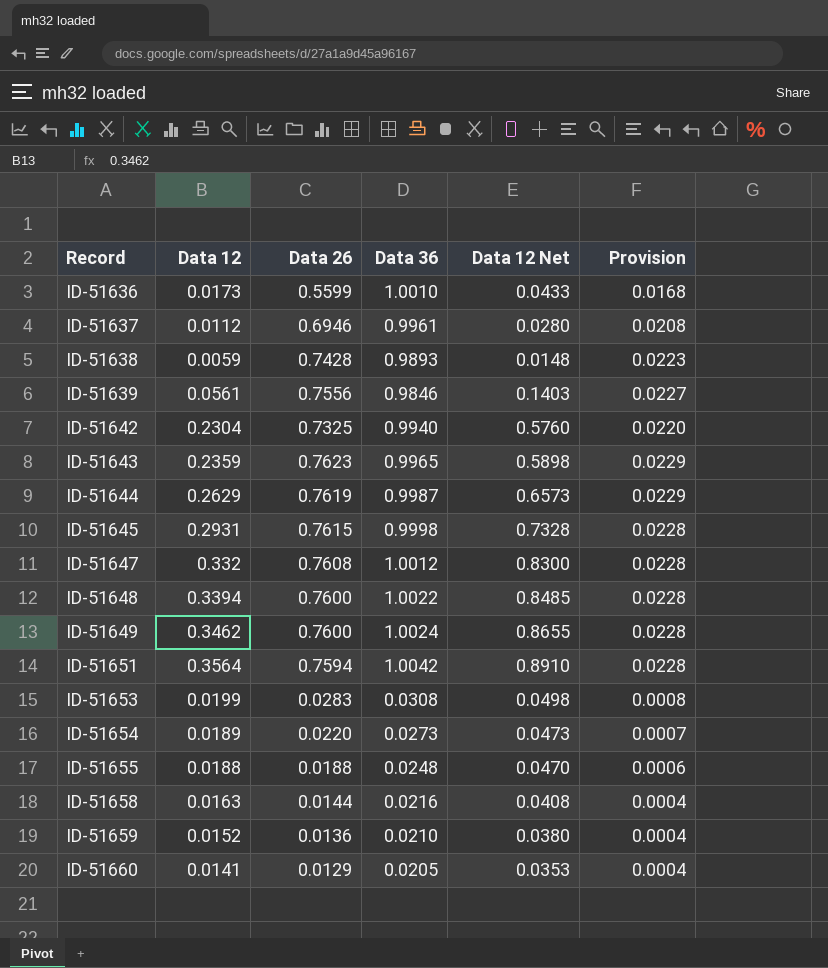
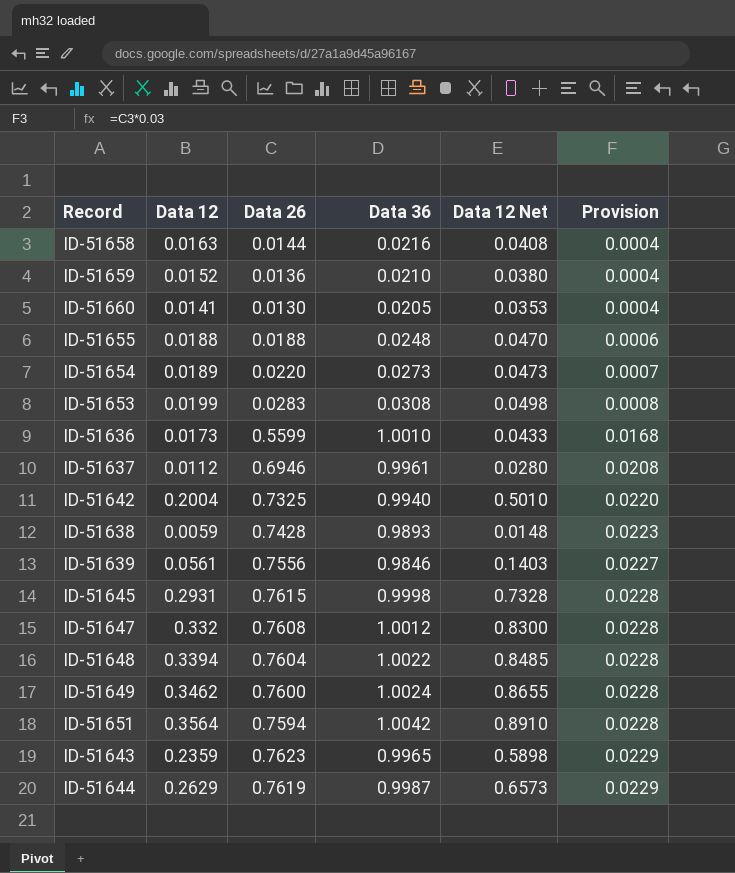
row order: Record ascending -> Provision ascending
ID-51660 | Data 26: 0.0129 -> 0.0130
ID-51642 | Data 12: 0.2304 -> 0.2004
ID-51642 | Data 12 Net: 0.5760 -> 0.5010
ID-51648 | Data 26: 0.7600 -> 0.7604

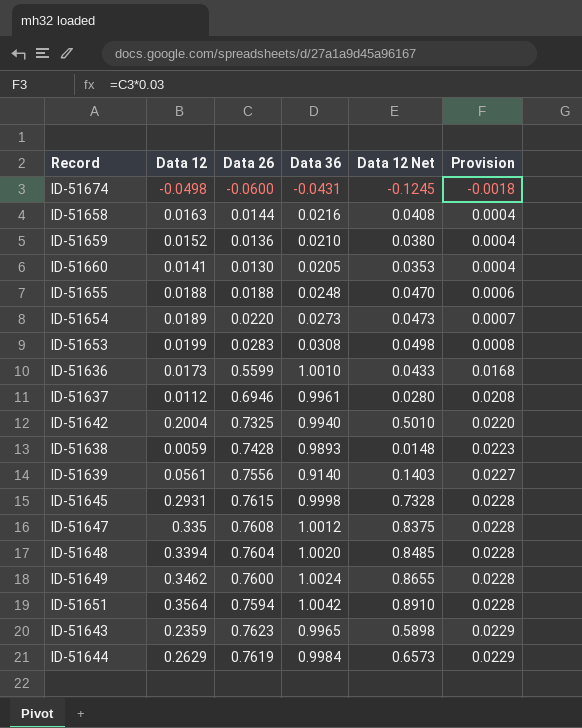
row ID-51674: none -> -0.0498 | -0.0600 | -0.0431 | -0.1245 | -0.0018
ID-51639 | Data 36: 0.9846 -> 0.9140
ID-51647 | Data 12: 0.332 -> 0.335
ID-51647 | Data 12 Net: 0.8300 -> 0.8375
ID-51648 | Data 36: 1.0022 -> 1.0020
ID-51644 | Data 36: 0.9987 -> 0.9984

